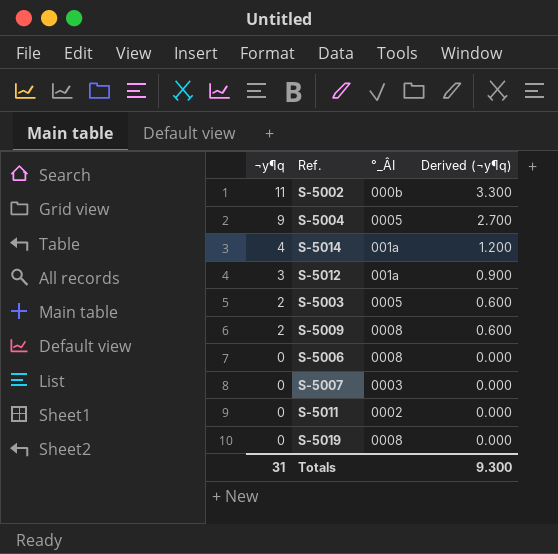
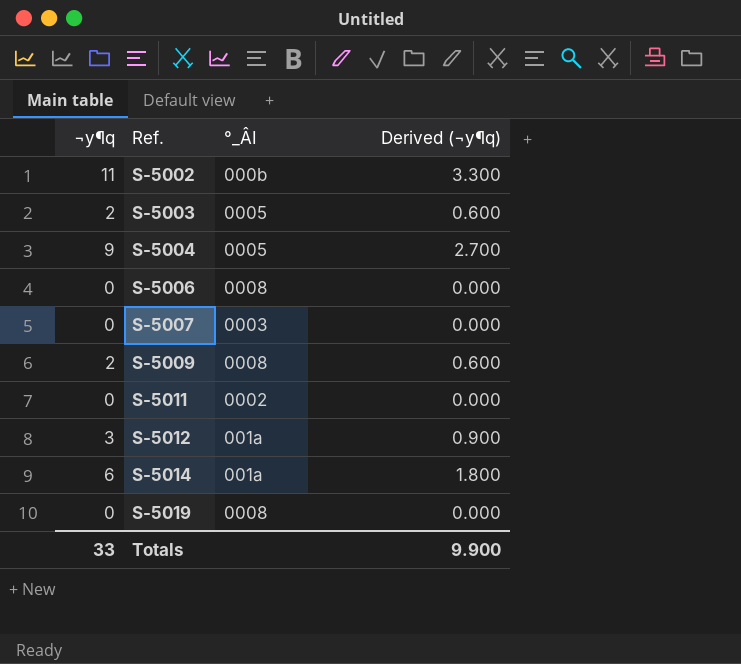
row order: ¬y¶q descending -> Ref. ascending
S-5014 | ¬y¶q: 4 -> 6
S-5014 | Derived (¬y¶q): 1.200 -> 1.800
Totals | ¬y¶q: 31 -> 33
Totals | Derived (¬y¶q): 9.300 -> 9.900

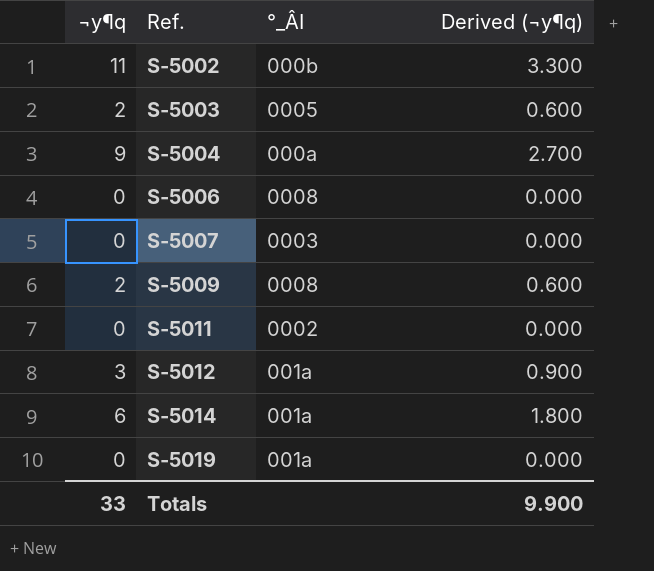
S-5004 | °_ÂI: 0005 -> 000a
S-5019 | °_ÂI: 0008 -> 001a

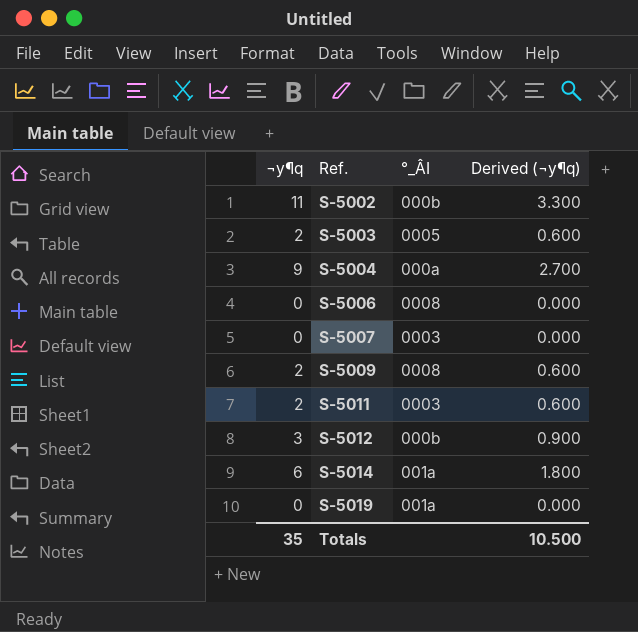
S-5011 | ¬y¶q: 0 -> 2
S-5011 | °_ÂI: 0002 -> 0003
S-5011 | Derived (¬y¶q): 0.000 -> 0.600
S-5012 | °_ÂI: 001a -> 000b
Totals | ¬y¶q: 33 -> 35
Totals | Derived (¬y¶q): 9.900 -> 10.500

